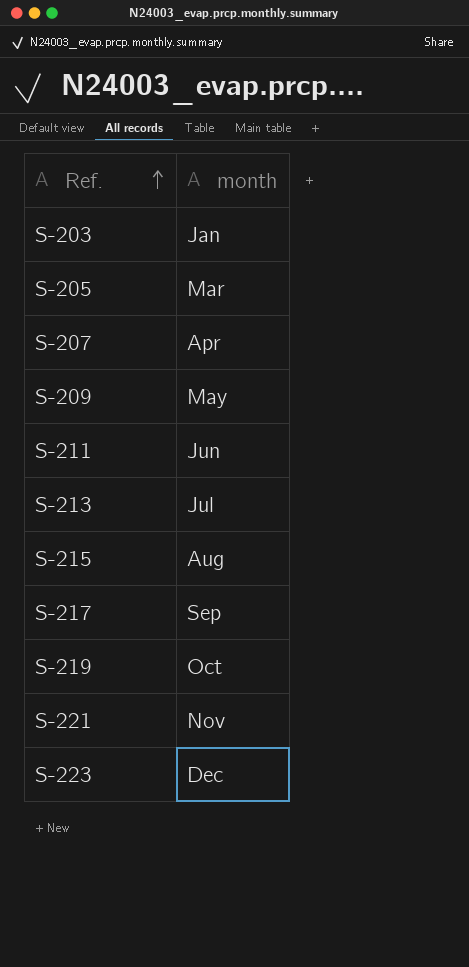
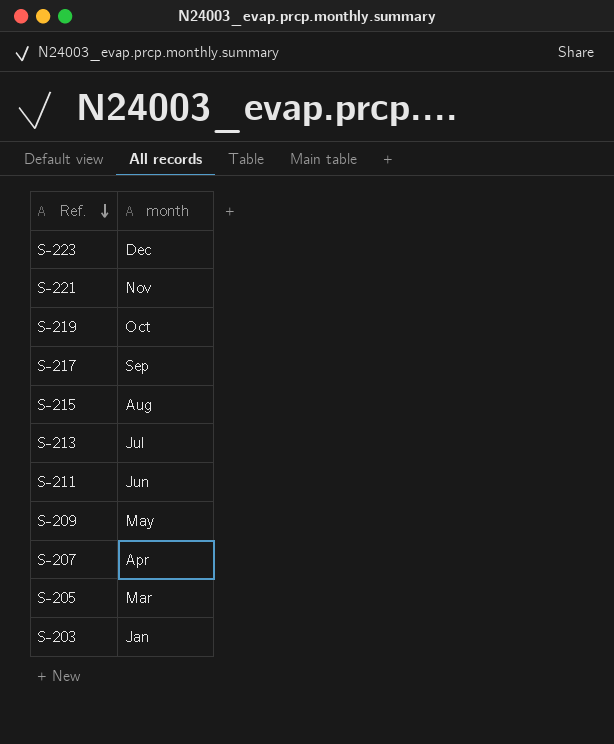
row order: Ref. ascending -> Ref. descending

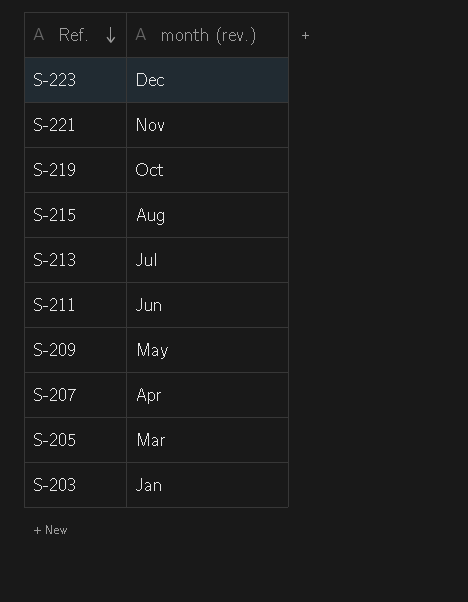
column name: month -> month (rev.)
row S-217: Sep -> none

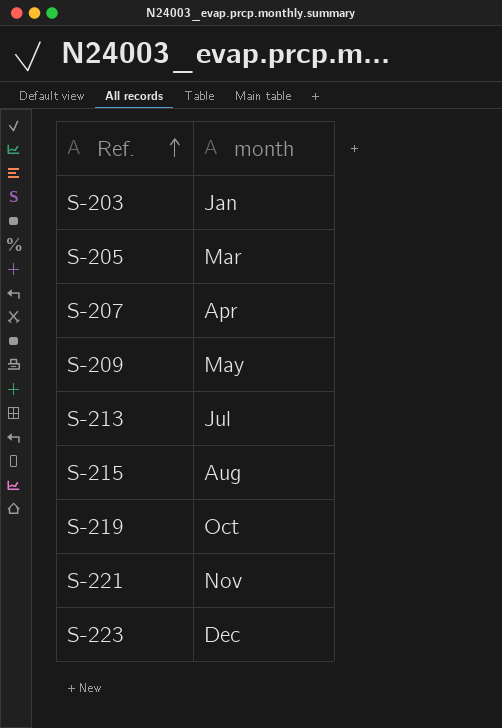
row order: Ref. descending -> Ref. ascending
column name: month (rev.) -> month
row S-211: Jun -> none

